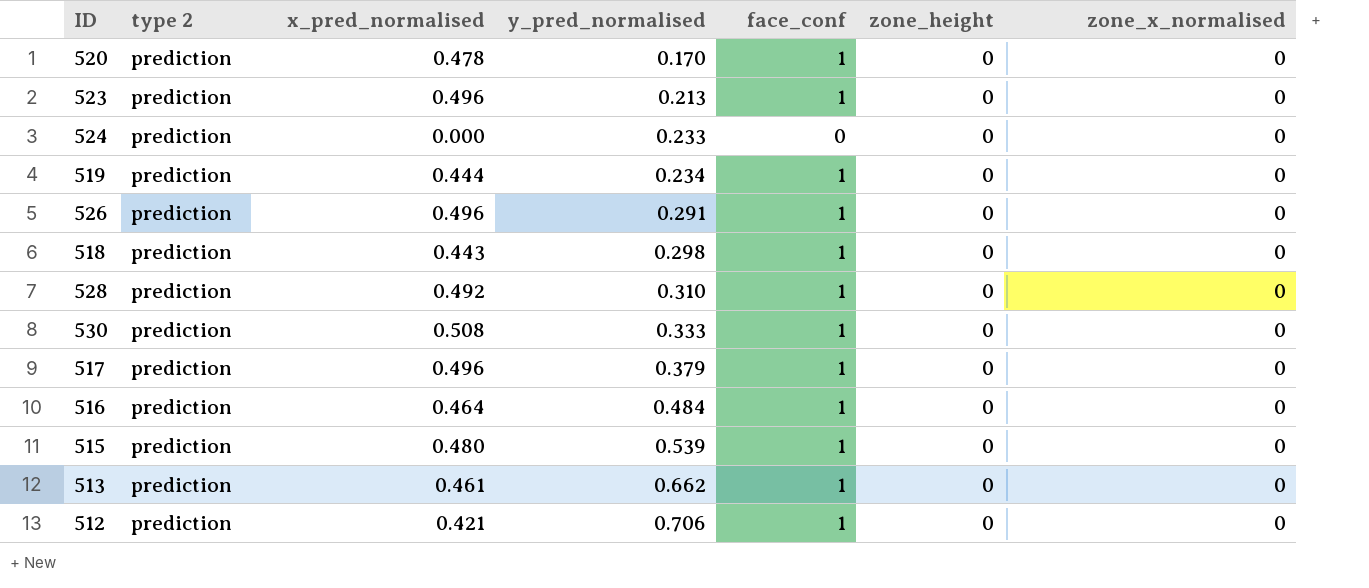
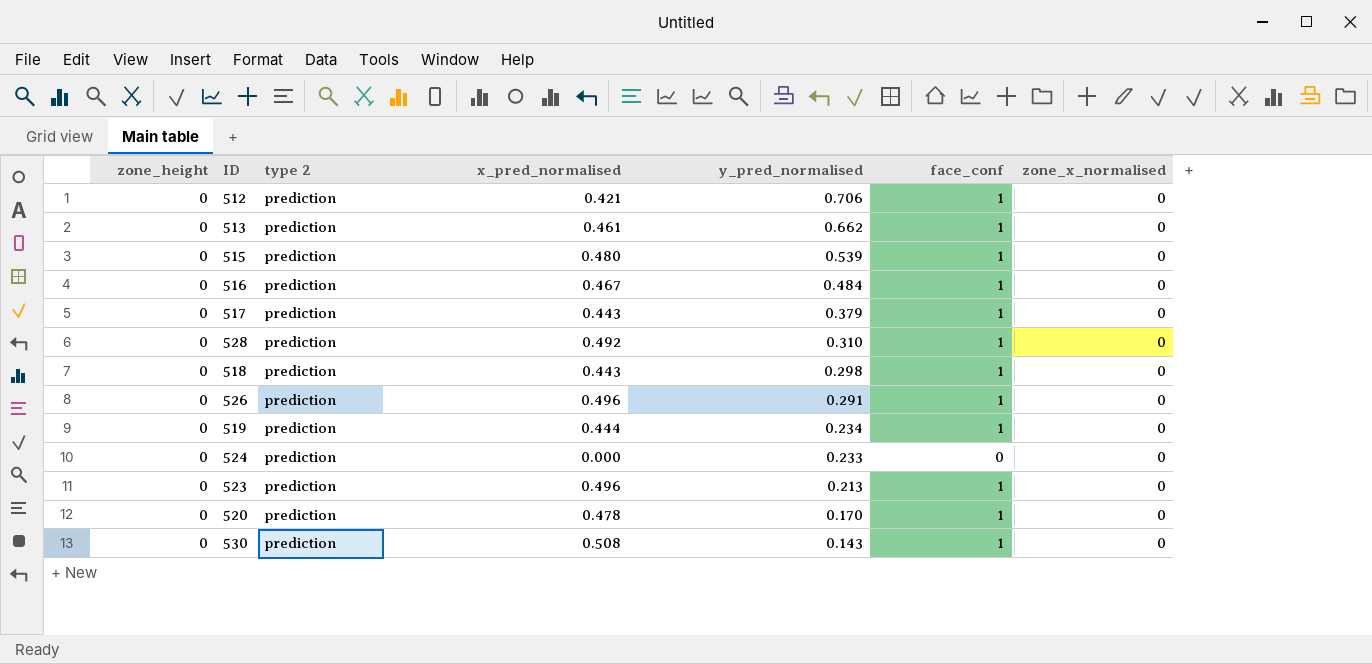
row order: y_pred_normalised ascending -> y_pred_normalised descending
column zone_height | position: 6 -> 1
516 | x_pred_normalised: 0.464 -> 0.467
517 | x_pred_normalised: 0.496 -> 0.443
530 | y_pred_normalised: 0.333 -> 0.143

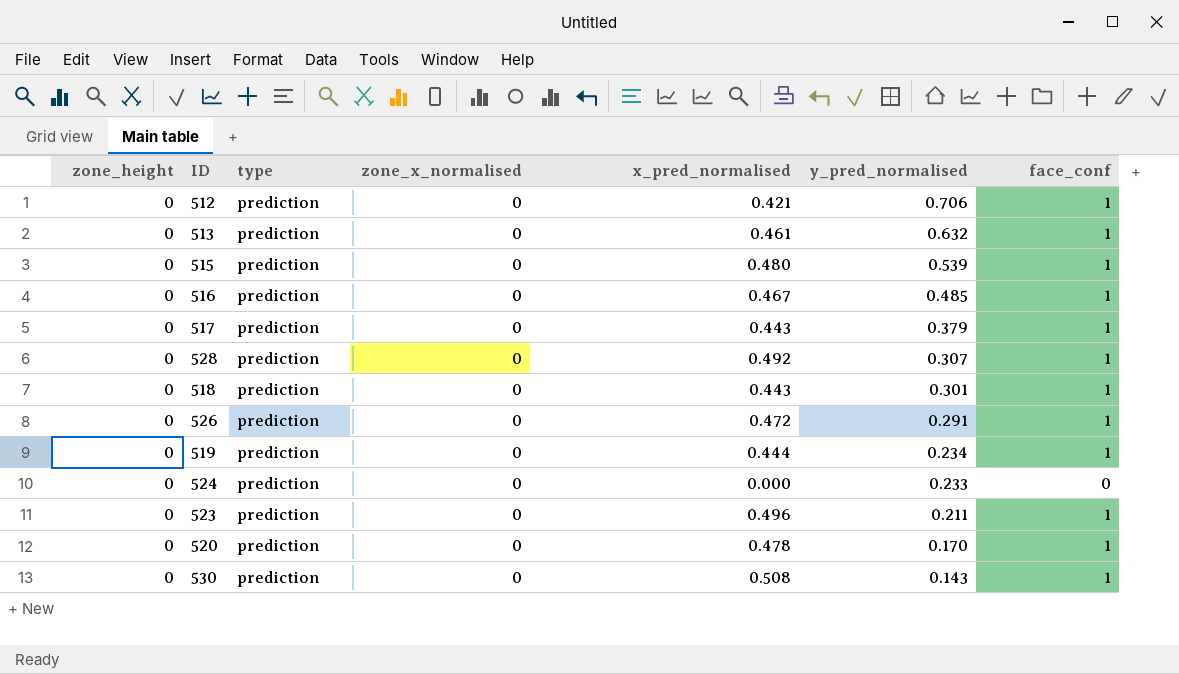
column name: type 2 -> type
column zone_x_normalised | position: 7 -> 4
513 | y_pred_normalised: 0.662 -> 0.632
516 | y_pred_normalised: 0.484 -> 0.485
528 | y_pred_normalised: 0.310 -> 0.307
518 | y_pred_normalised: 0.298 -> 0.301
526 | x_pred_normalised: 0.496 -> 0.472
523 | y_pred_normalised: 0.213 -> 0.211

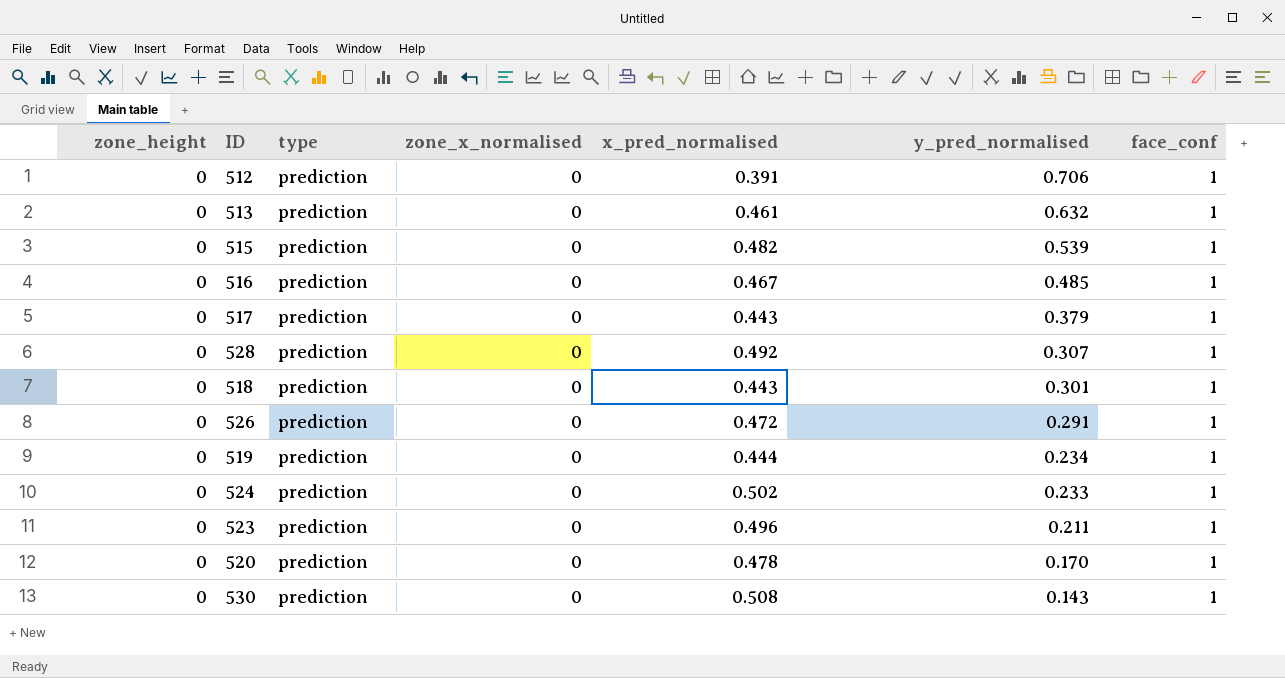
512 | x_pred_normalised: 0.421 -> 0.391
515 | x_pred_normalised: 0.480 -> 0.482
524 | x_pred_normalised: 0.000 -> 0.502
524 | face_conf: 0 -> 1

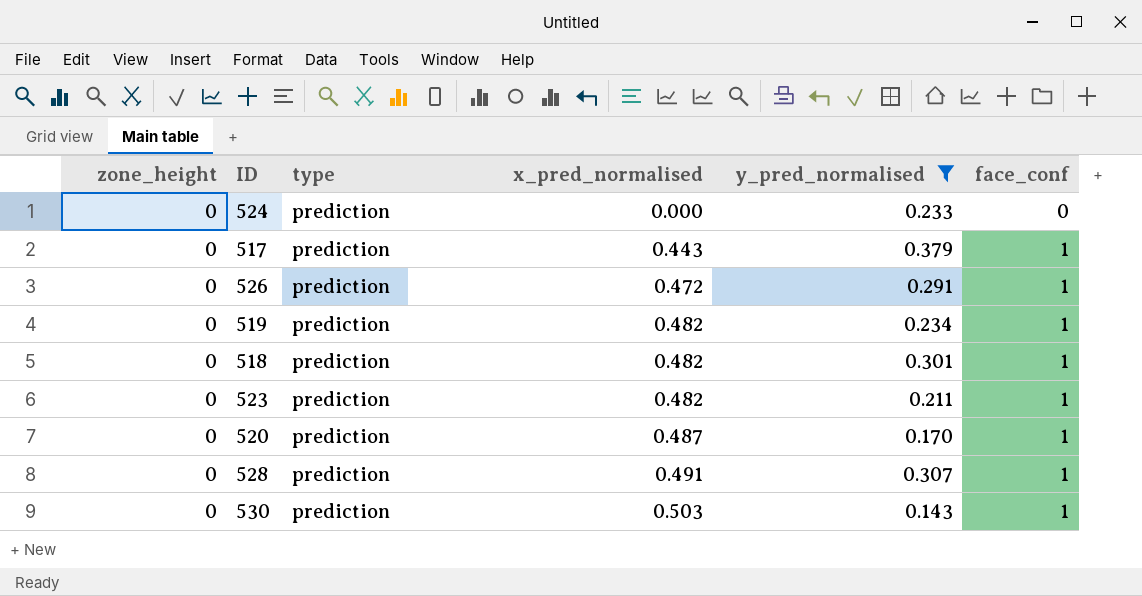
filter: none -> y_pred_normalised <= 0.379
row order: y_pred_normalised descending -> x_pred_normalised ascending
column zone_x_normalised | position: 4 -> none
524 | x_pred_normalised: 0.502 -> 0.000
524 | face_conf: 1 -> 0
519 | x_pred_normalised: 0.444 -> 0.482
518 | x_pred_normalised: 0.443 -> 0.482
523 | x_pred_normalised: 0.496 -> 0.482
520 | x_pred_normalised: 0.478 -> 0.487
528 | x_pred_normalised: 0.492 -> 0.491
530 | x_pred_normalised: 0.508 -> 0.503

